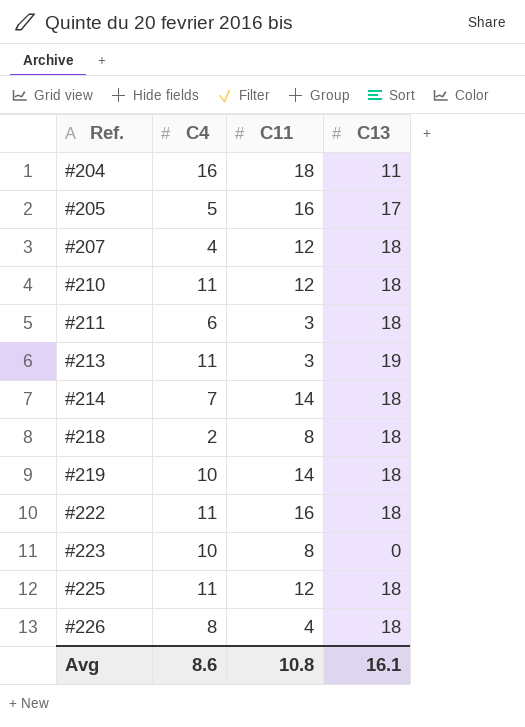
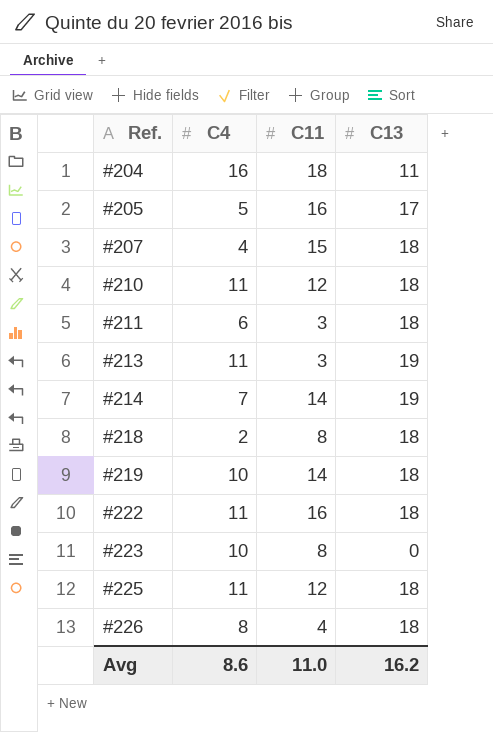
#207 | C11: 12 -> 15
#214 | C13: 18 -> 19
Avg | C11: 10.8 -> 11.0
Avg | C13: 16.1 -> 16.2

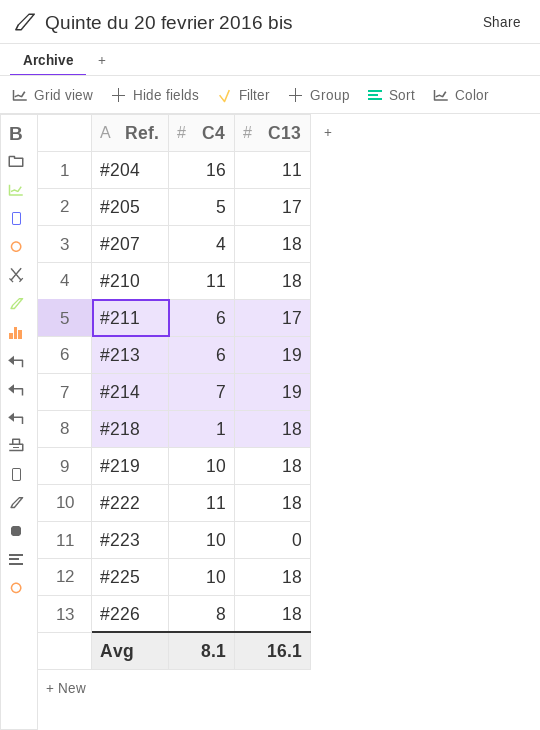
column C11 | position: 3 -> none
#211 | C13: 18 -> 17
#213 | C4: 11 -> 6
#218 | C4: 2 -> 1
#225 | C4: 11 -> 10
Avg | C4: 8.6 -> 8.1
Avg | C13: 16.2 -> 16.1

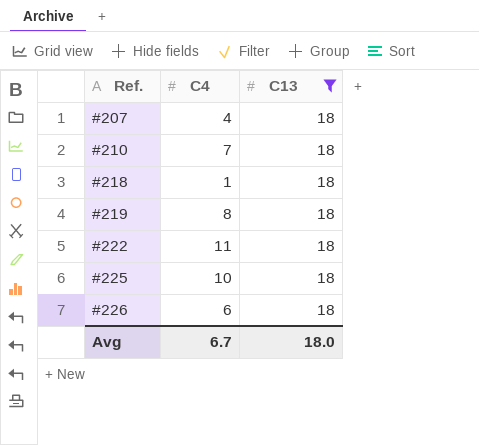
filter: none -> C13 = 18
#210 | C4: 11 -> 7
#219 | C4: 10 -> 8
#226 | C4: 8 -> 6
Avg | C4: 8.1 -> 6.7
Avg | C13: 16.1 -> 18.0

